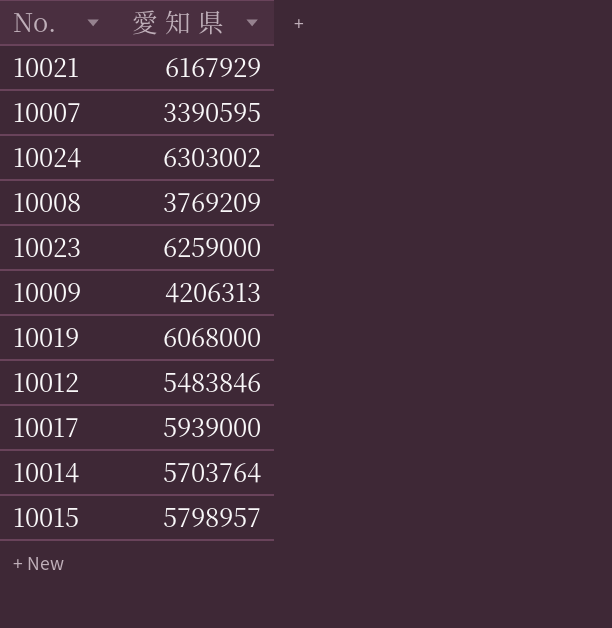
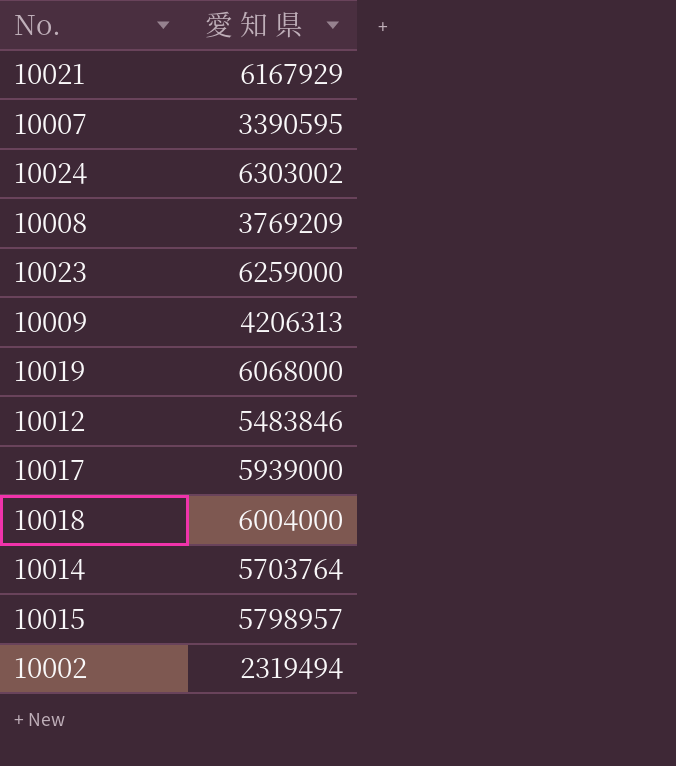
row 10018: none -> 6004000
row 10002: none -> 2319494

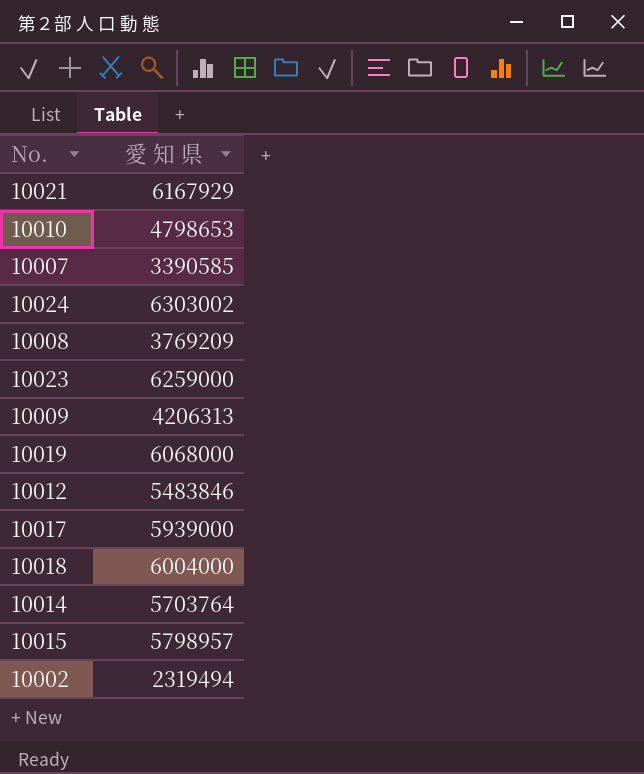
row 10010: none -> 4798653
10007 | 愛 知 県: 3390595 -> 3390585

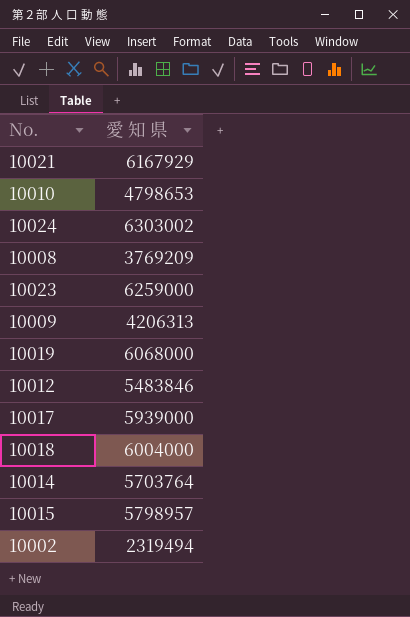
row 10007: 3390585 -> none

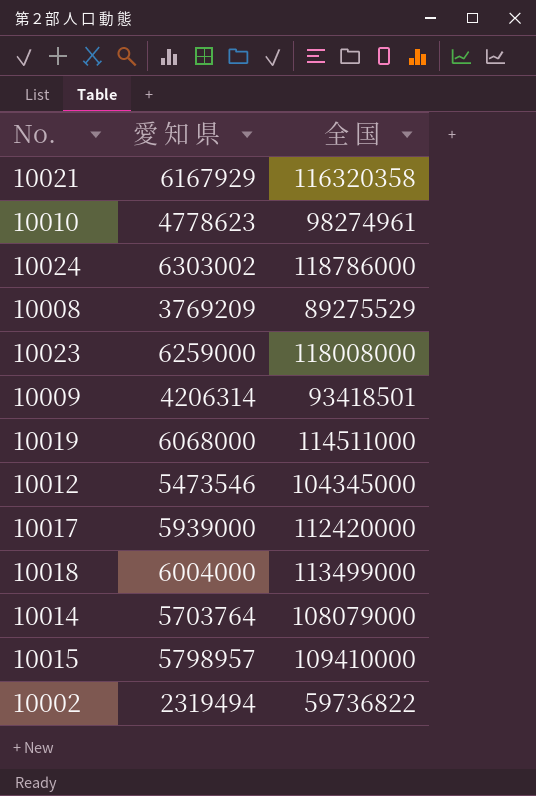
column 全 国 | position: none -> 3
10010 | 愛 知 県: 4798653 -> 4778623
10009 | 愛 知 県: 4206313 -> 4206314
10012 | 愛 知 県: 5483846 -> 5473546

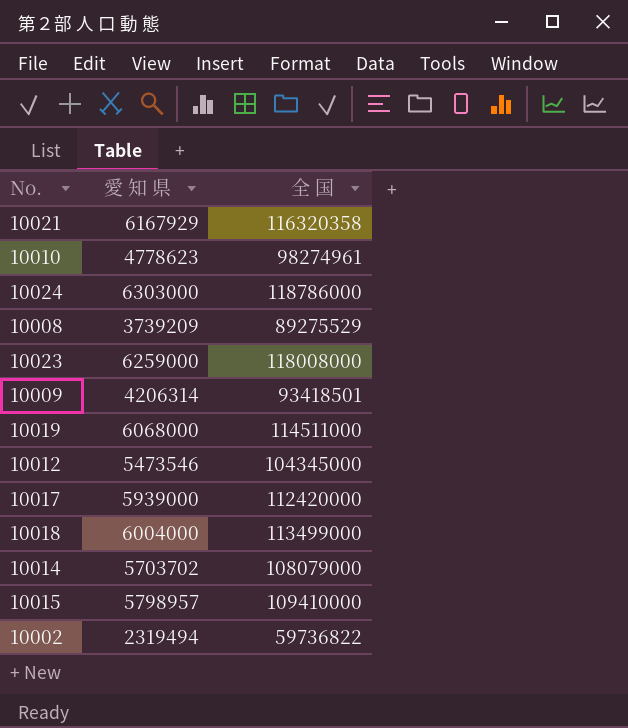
10024 | 愛 知 県: 6303002 -> 6303000
10008 | 愛 知 県: 3769209 -> 3739209
10014 | 愛 知 県: 5703764 -> 5703702

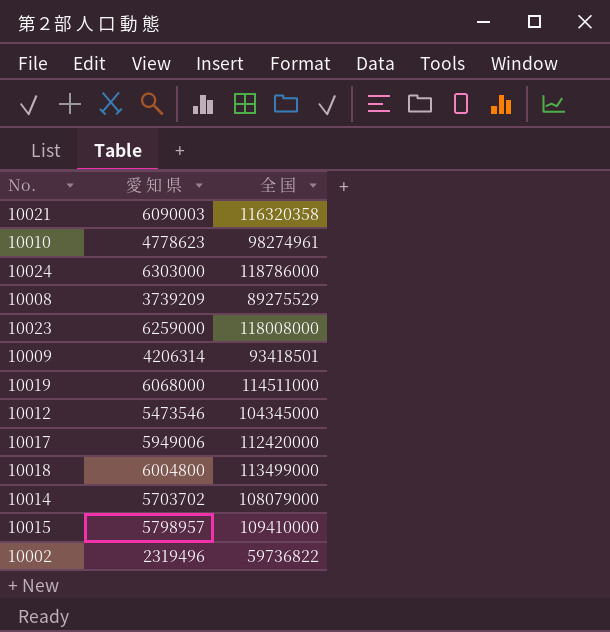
10021 | 愛 知 県: 6167929 -> 6090003
10017 | 愛 知 県: 5939000 -> 5949006
10018 | 愛 知 県: 6004000 -> 6004800
10002 | 愛 知 県: 2319494 -> 2319496

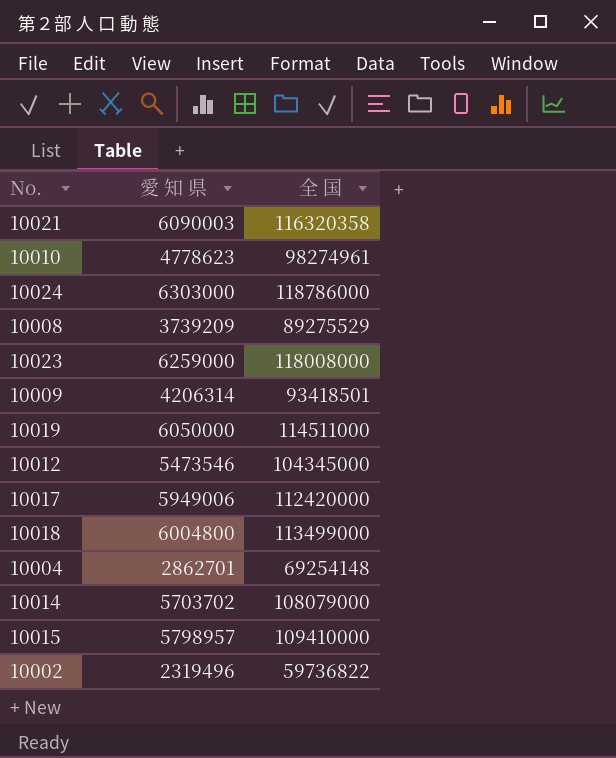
10019 | 愛 知 県: 6068000 -> 6050000
row 10004: none -> 2862701 | 69254148

